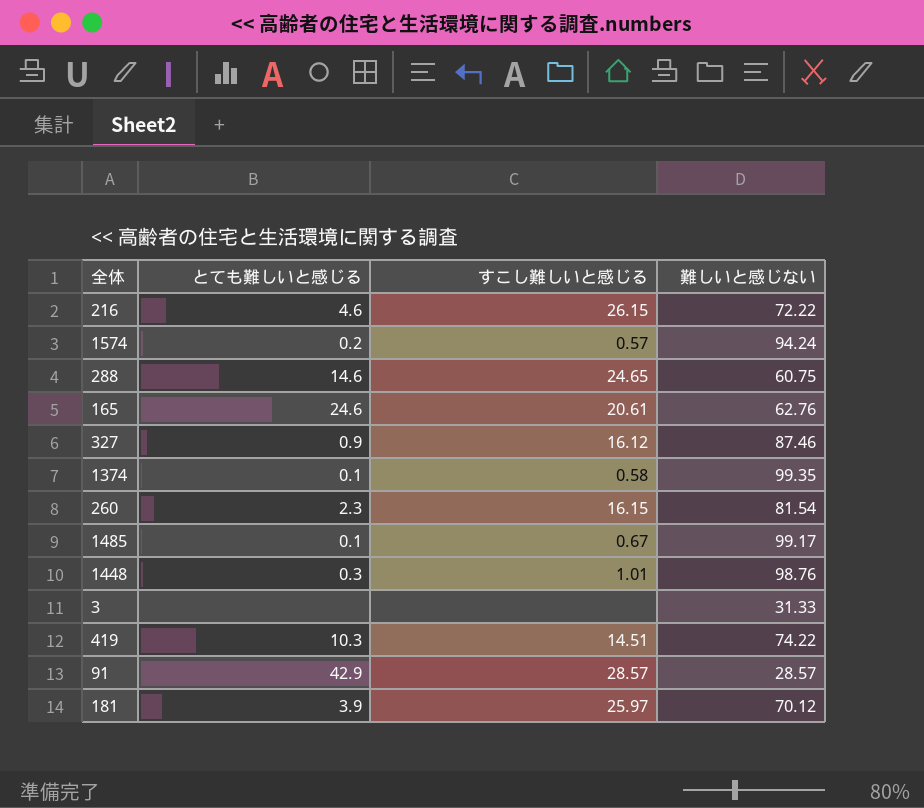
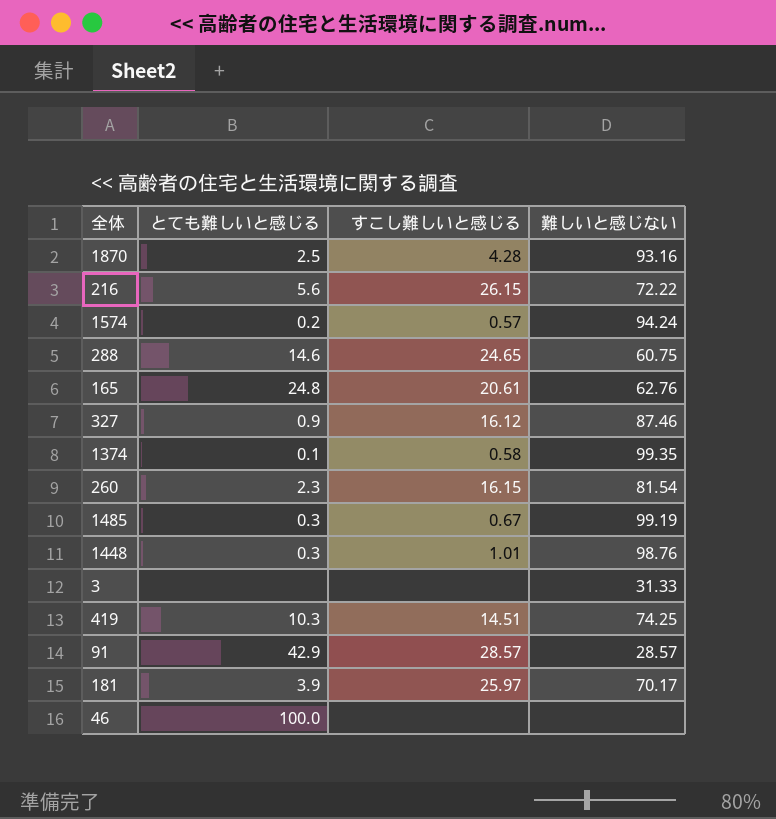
row 1870: none -> 2.5 | 4.28 | 93.16
216 | とても難しいと感じる: 4.6 -> 5.6
165 | とても難しいと感じる: 24.6 -> 24.8
1485 | とても難しいと感じる: 0.1 -> 0.3
1485 | 難しいと感じない: 99.17 -> 99.19
419 | 難しいと感じない: 74.22 -> 74.25
181 | 難しいと感じない: 70.12 -> 70.17
row 46: none -> 100.0 | none | none

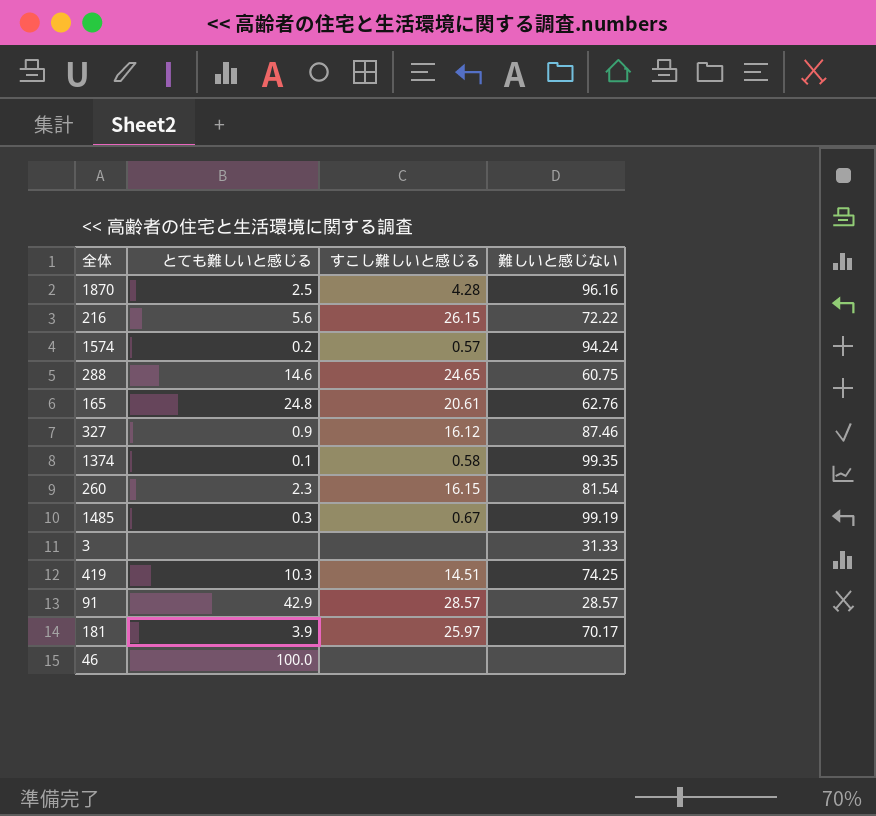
row 1448: 0.3 | 1.01 | 98.76 -> none
1870 | 難しいと感じない: 93.16 -> 96.16

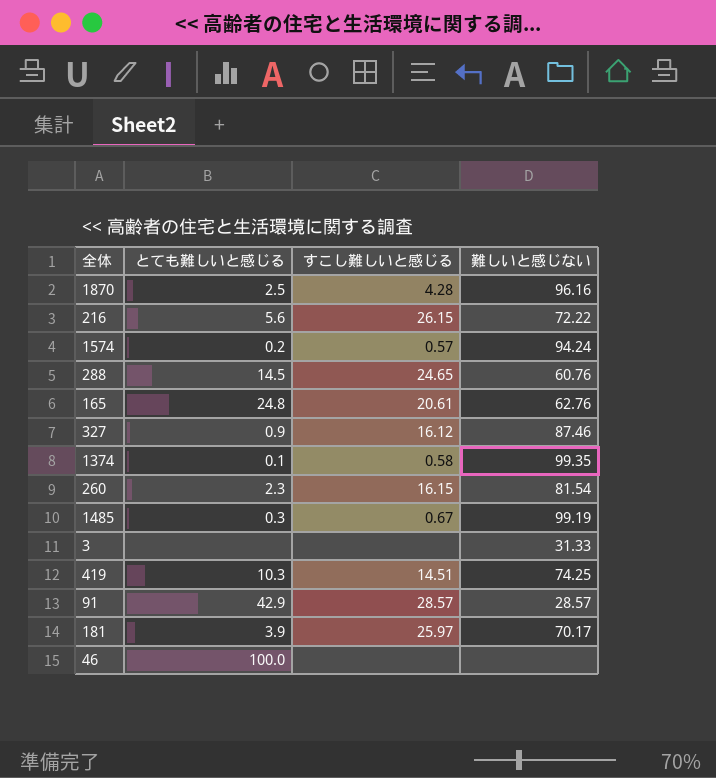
288 | とても難しいと感じる: 14.6 -> 14.5
288 | 難しいと感じない: 60.75 -> 60.76

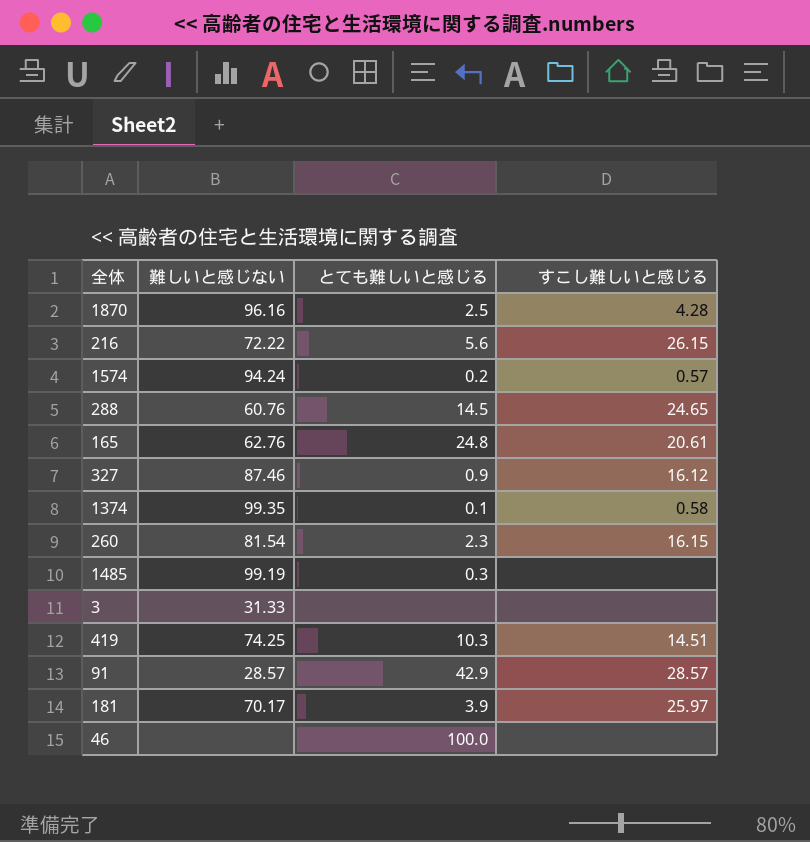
column 難しいと感じない | position: 4 -> 2
1485 | すこし難しいと感じる: 0.67 -> none

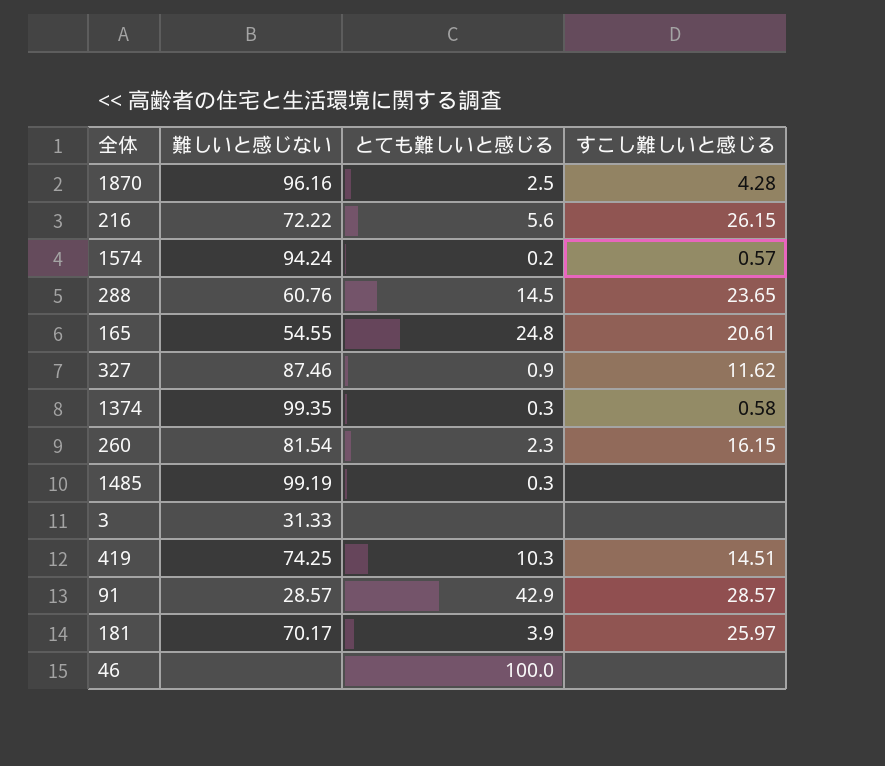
288 | すこし難しいと感じる: 24.65 -> 23.65
165 | 難しいと感じない: 62.76 -> 54.55
327 | すこし難しいと感じる: 16.12 -> 11.62
1374 | とても難しいと感じる: 0.1 -> 0.3

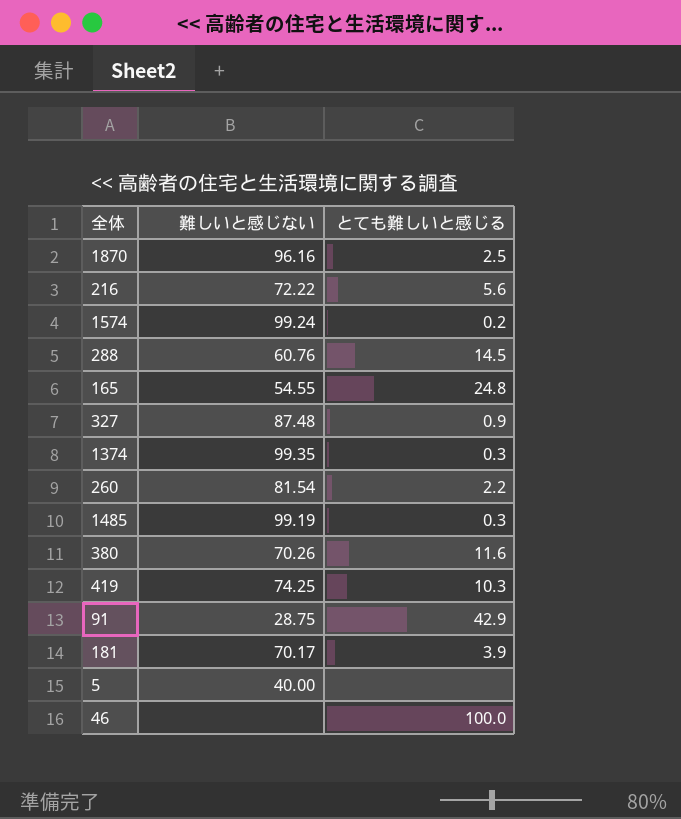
column すこし難しいと感じる | position: 4 -> none
row 3: 31.33 | none | none -> none
1574 | 難しいと感じない: 94.24 -> 99.24
327 | 難しいと感じない: 87.46 -> 87.48
260 | とても難しいと感じる: 2.3 -> 2.2
row 380: none -> 70.26 | 11.6
91 | 難しいと感じない: 28.57 -> 28.75
row 5: none -> 40.00 | none

